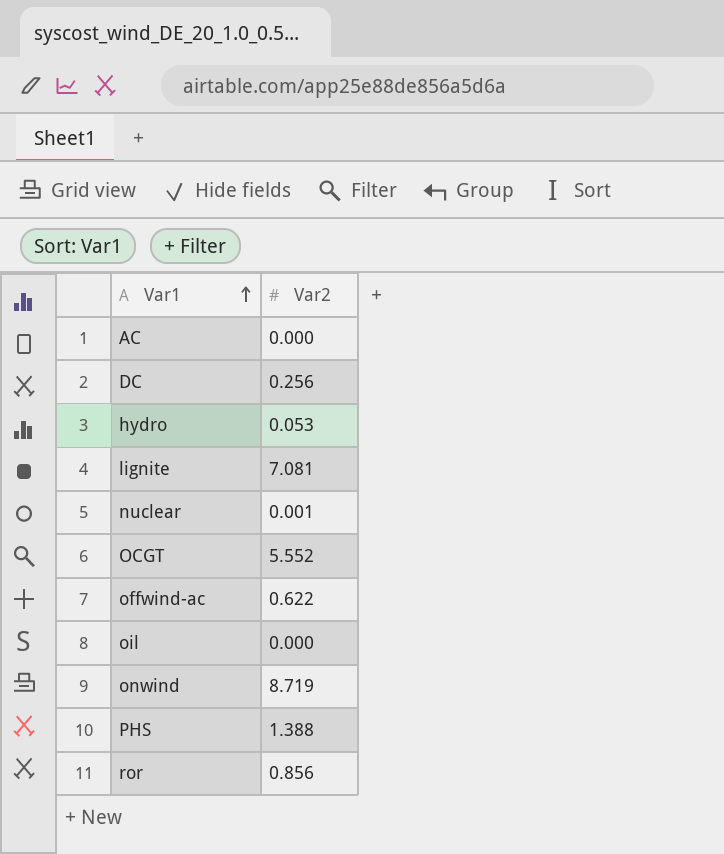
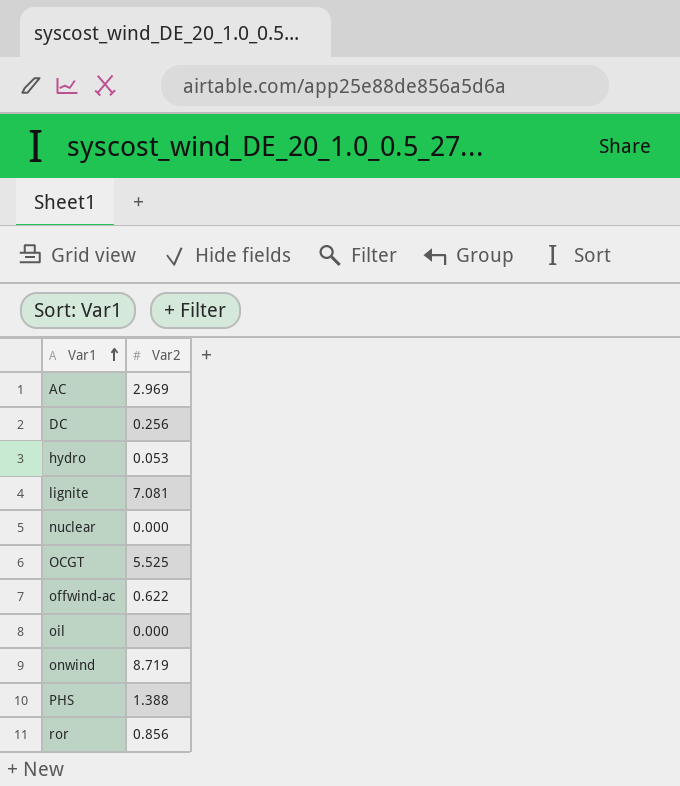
AC | Var2: 0.000 -> 2.969
nuclear | Var2: 0.001 -> 0.000
OCGT | Var2: 5.552 -> 5.525

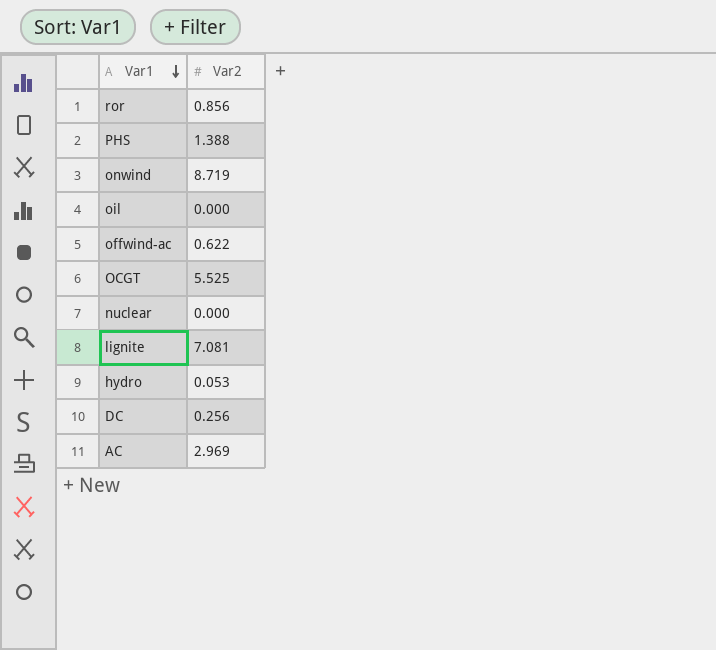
row order: Var1 ascending -> Var1 descending

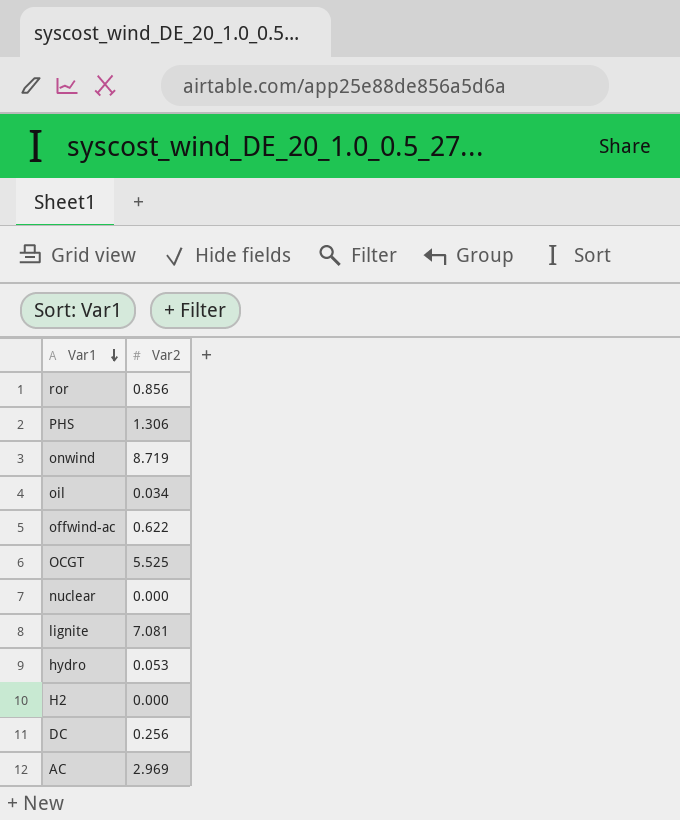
PHS | Var2: 1.388 -> 1.306
oil | Var2: 0.000 -> 0.034
row H2: none -> 0.000

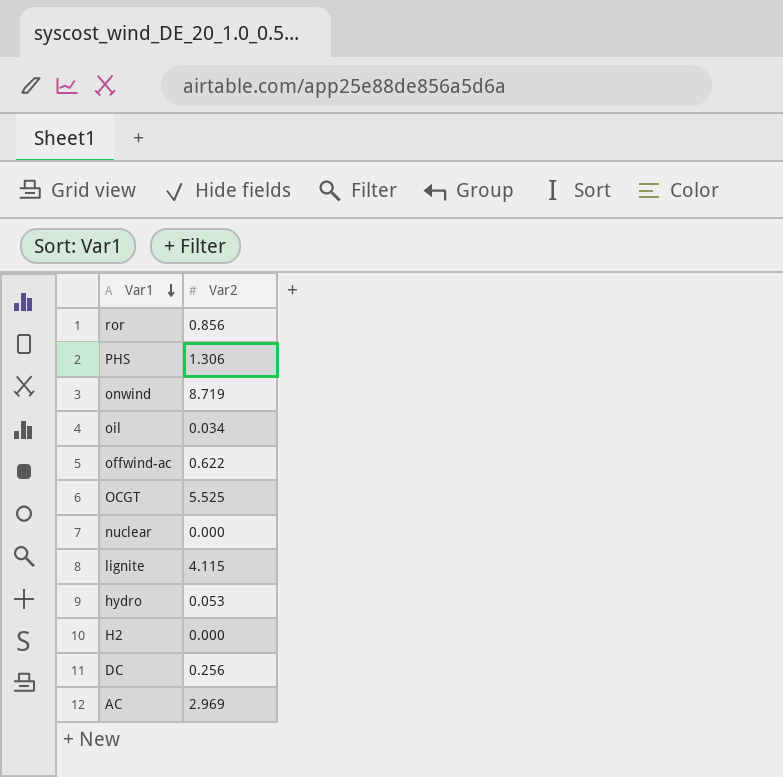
lignite | Var2: 7.081 -> 4.115

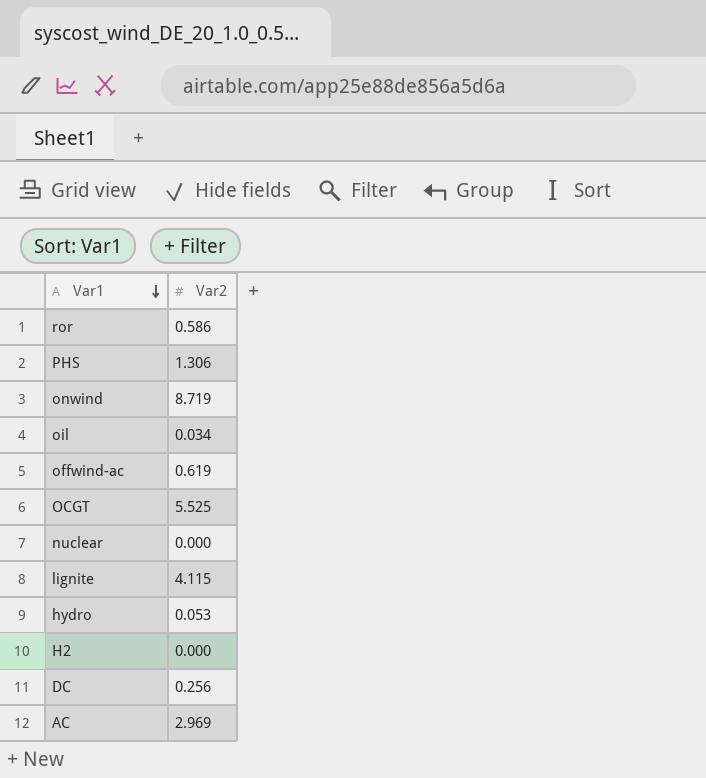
ror | Var2: 0.856 -> 0.586
offwind-ac | Var2: 0.622 -> 0.619

